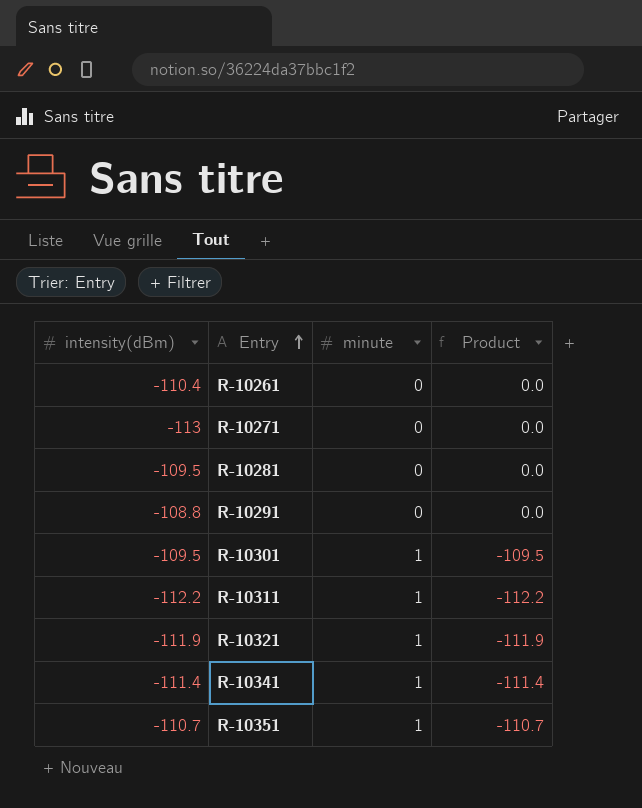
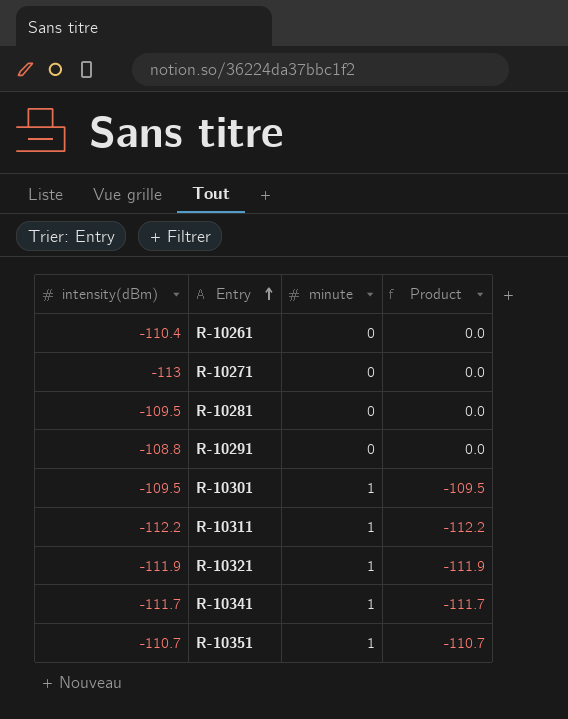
R-10341 | intensity(dBm): -111.4 -> -111.7
R-10341 | Product: -111.4 -> -111.7

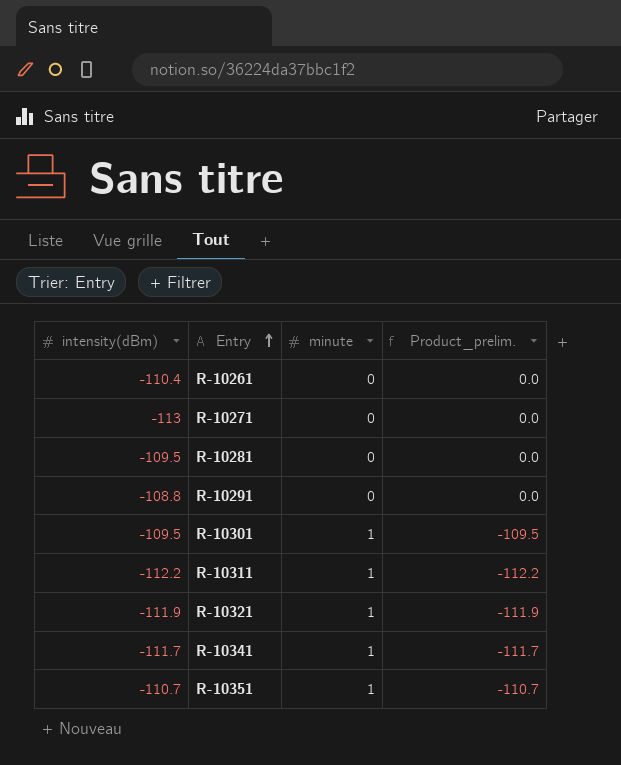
column name: Product -> Product_prelim.

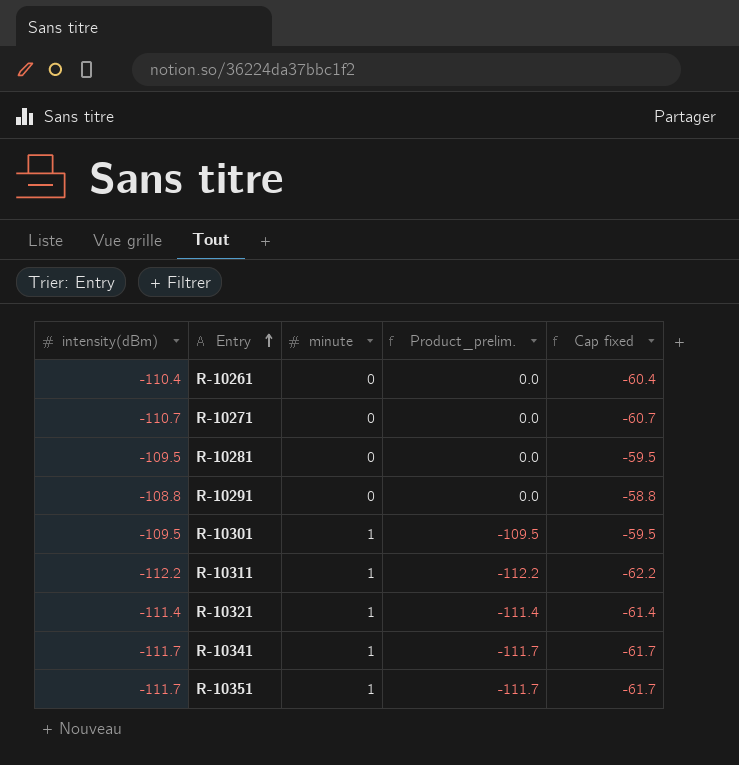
column Cap fixed | formula: none -> [intensity(dBm)] + 50
R-10271 | intensity(dBm): -113 -> -110.7
R-10321 | intensity(dBm): -111.9 -> -111.4
R-10321 | Product_prelim.: -111.9 -> -111.4
R-10351 | intensity(dBm): -110.7 -> -111.7
R-10351 | Product_prelim.: -110.7 -> -111.7

